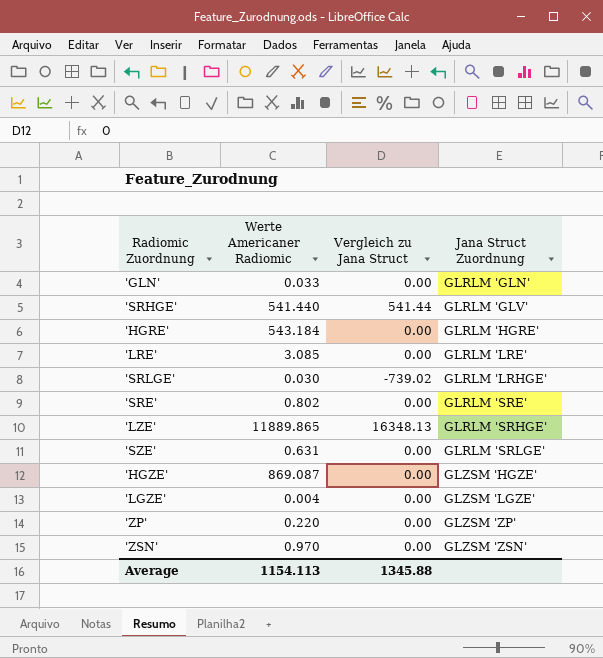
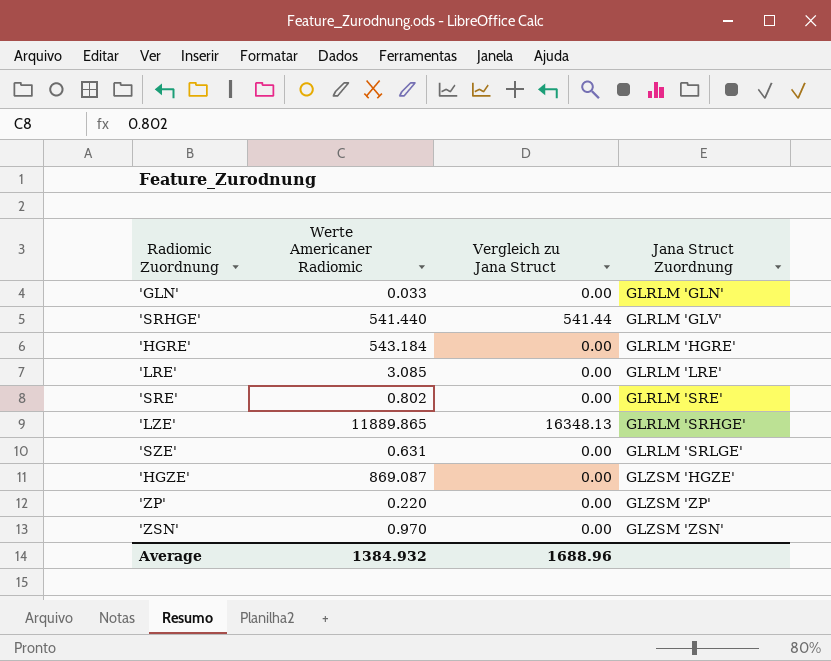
row 'SRLGE': 0.030 | -739.02 | GLRLM 'LRHGE' -> none
row 'LGZE': 0.004 | 0.00 | GLZSM 'LGZE' -> none
Average | Werte Americaner Radiomic: 1154.113 -> 1384.932
Average | Vergleich zu Jana Struct: 1345.88 -> 1688.96

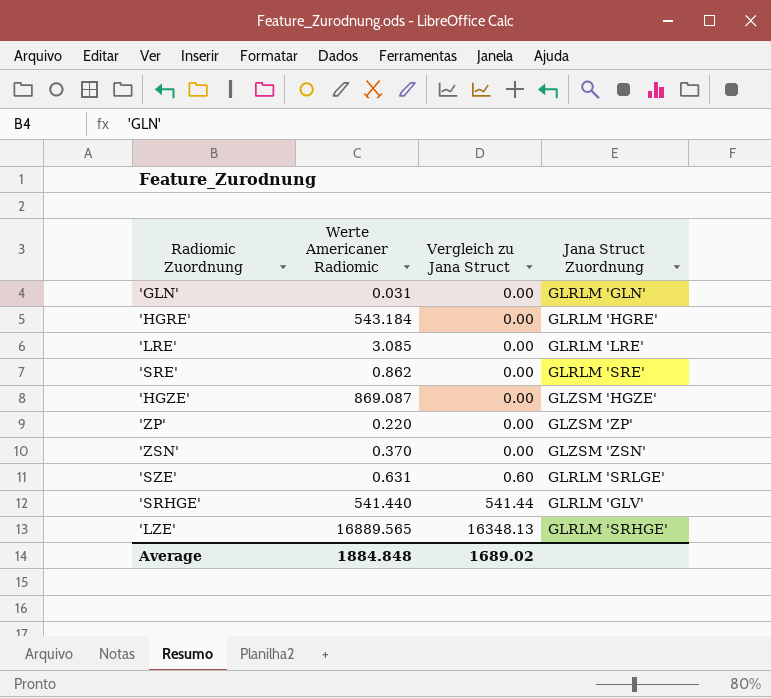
row order: Jana Struct Zuordnung ascending -> Vergleich zu Jana Struct ascending
'GLN' | Werte Americaner Radiomic: 0.033 -> 0.031
'SRE' | Werte Americaner Radiomic: 0.802 -> 0.862
'ZSN' | Werte Americaner Radiomic: 0.970 -> 0.370
'SZE' | Vergleich zu Jana Struct: 0.00 -> 0.60
'LZE' | Werte Americaner Radiomic: 11889.865 -> 16889.565
Average | Werte Americaner Radiomic: 1384.932 -> 1884.848
Average | Vergleich zu Jana Struct: 1688.96 -> 1689.02

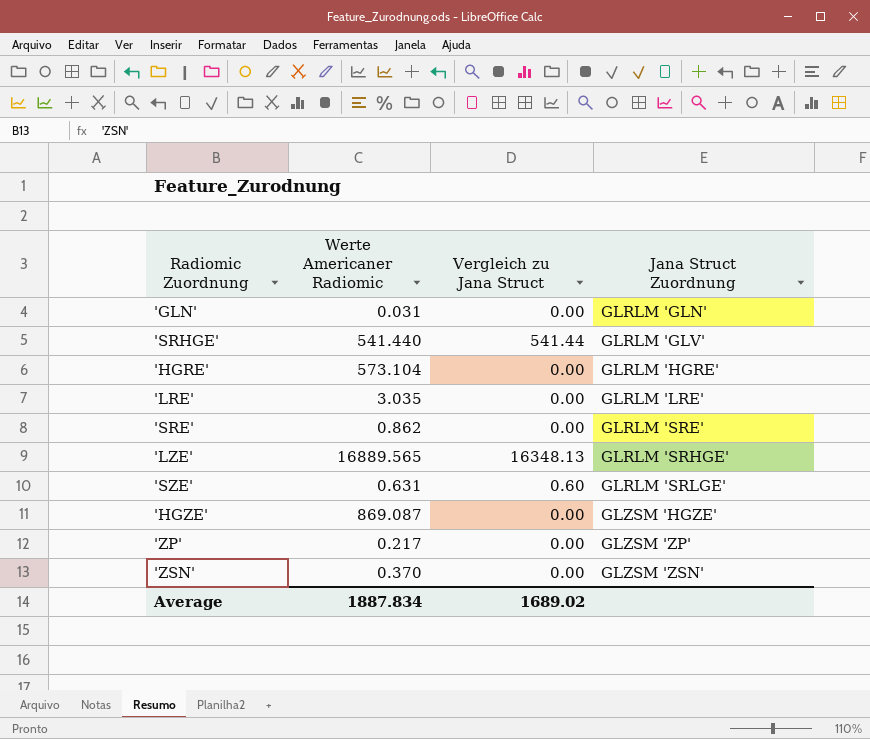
row order: Vergleich zu Jana Struct ascending -> Jana Struct Zuordnung ascending
'HGRE' | Werte Americaner Radiomic: 543.184 -> 573.104
'LRE' | Werte Americaner Radiomic: 3.085 -> 3.035
'ZP' | Werte Americaner Radiomic: 0.220 -> 0.217
Average | Werte Americaner Radiomic: 1884.848 -> 1887.834

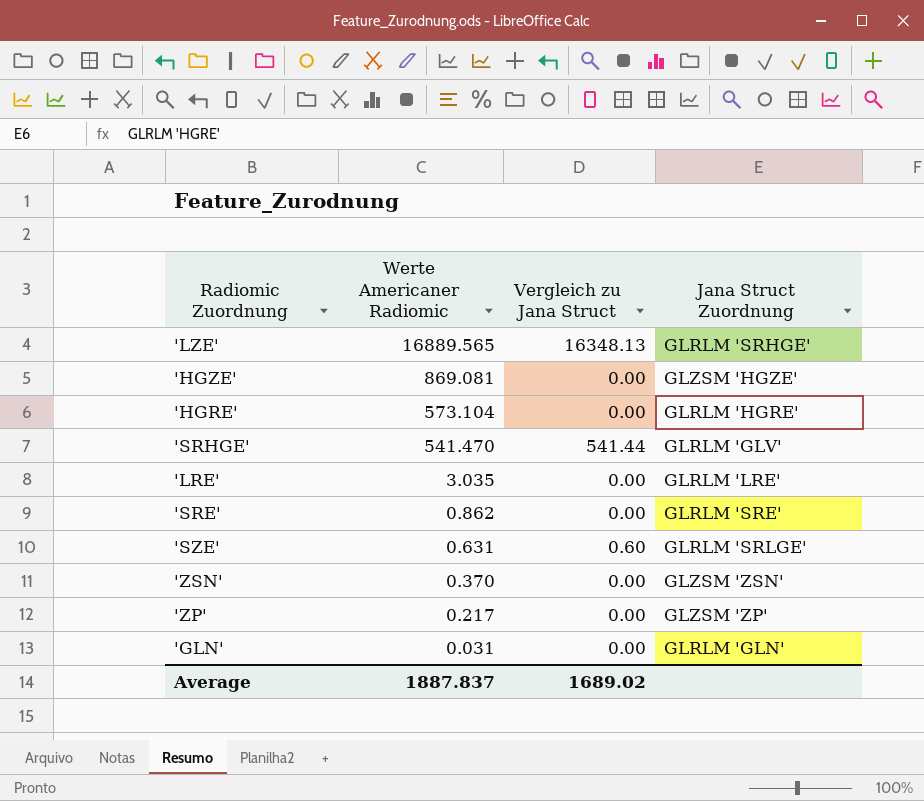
row order: Jana Struct Zuordnung ascending -> Werte Americaner Radiomic descending
'HGZE' | Werte Americaner Radiomic: 869.087 -> 869.081
'SRHGE' | Werte Americaner Radiomic: 541.440 -> 541.470
Average | Werte Americaner Radiomic: 1887.834 -> 1887.837

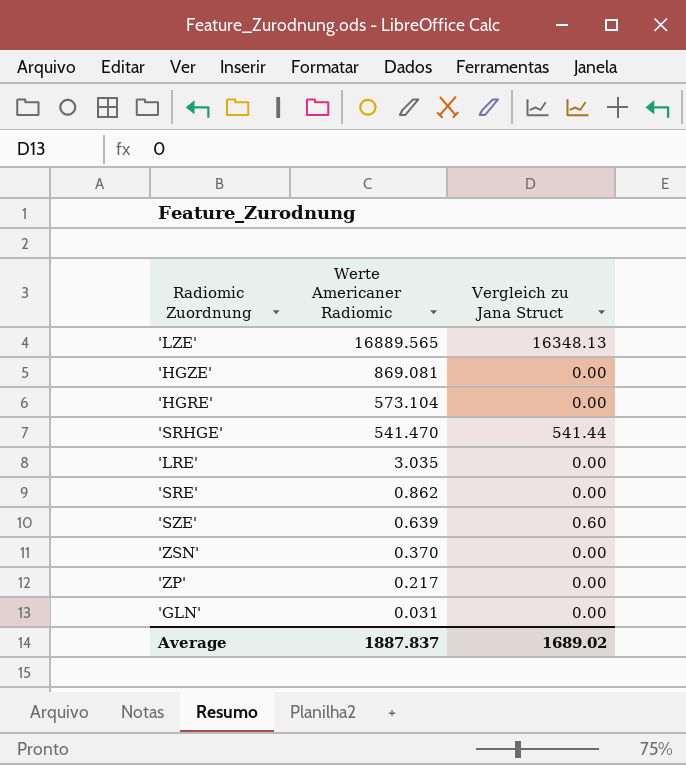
column Jana Struct Zuordnung | position: 4 -> none
'SZE' | Werte Americaner Radiomic: 0.631 -> 0.639

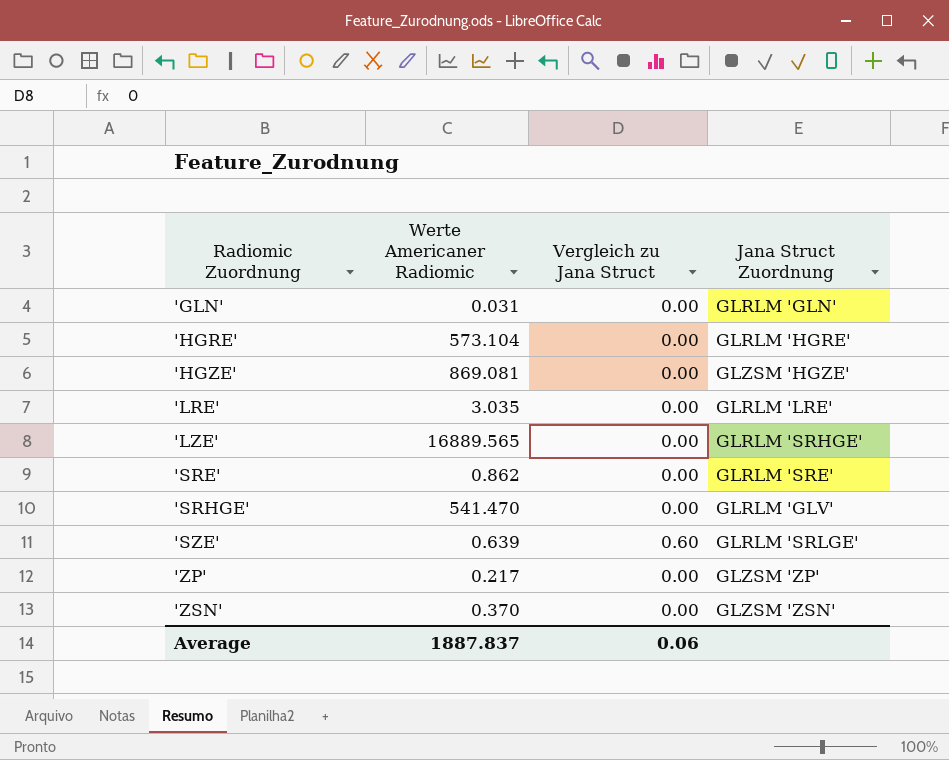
row order: Werte Americaner Radiomic descending -> Radiomic Zuordnung ascending
column Jana Struct Zuordnung | position: none -> 4
'LZE' | Vergleich zu Jana Struct: 16348.13 -> 0.00
'SRHGE' | Vergleich zu Jana Struct: 541.44 -> 0.00
Average | Vergleich zu Jana Struct: 1689.02 -> 0.06

